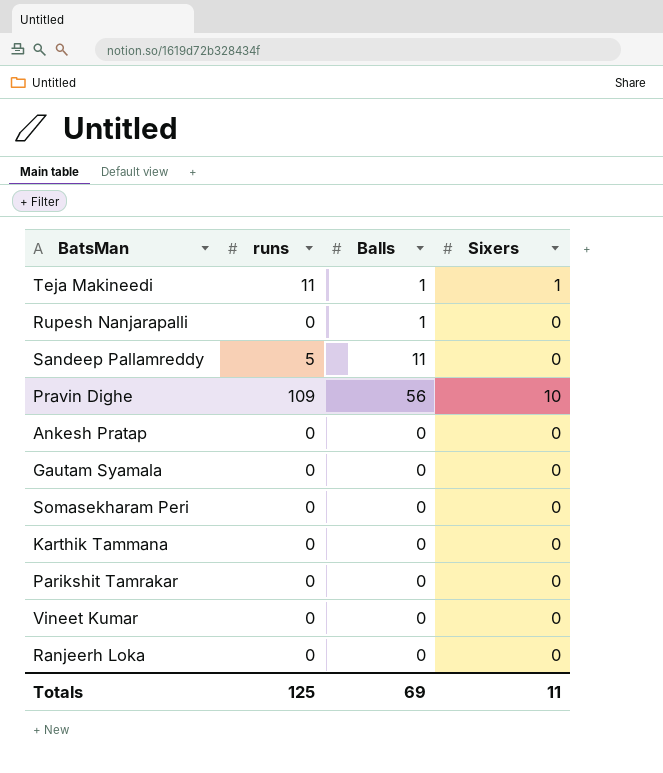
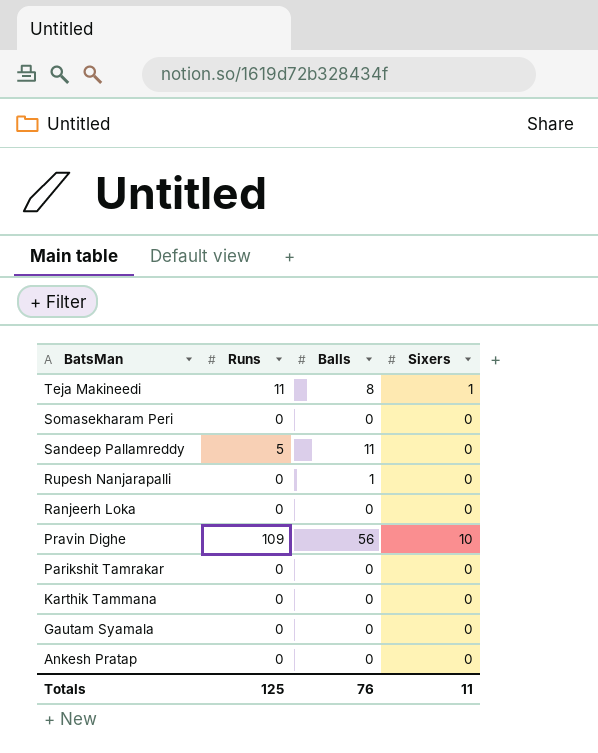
row order: none -> BatsMan descending
column name: runs -> Runs
row Vineet Kumar: 0 | 0 | 0 -> none
Teja Makineedi | Balls: 1 -> 8
Totals | Balls: 69 -> 76

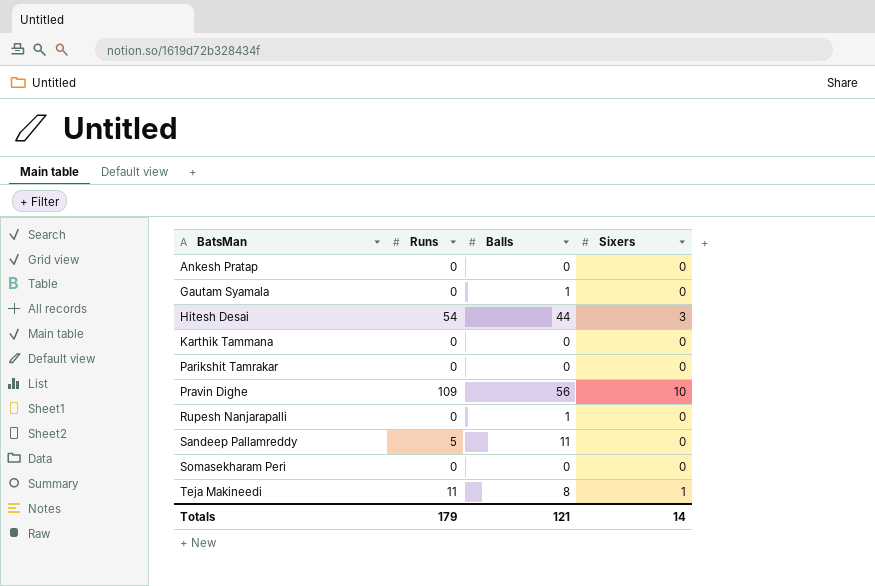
row order: BatsMan descending -> BatsMan ascending
row Ranjeerh Loka: 0 | 0 | 0 -> none
Gautam Syamala | Balls: 0 -> 1
row Hitesh Desai: none -> 54 | 44 | 3
Totals | Runs: 125 -> 179
Totals | Balls: 76 -> 121
Totals | Sixers: 11 -> 14

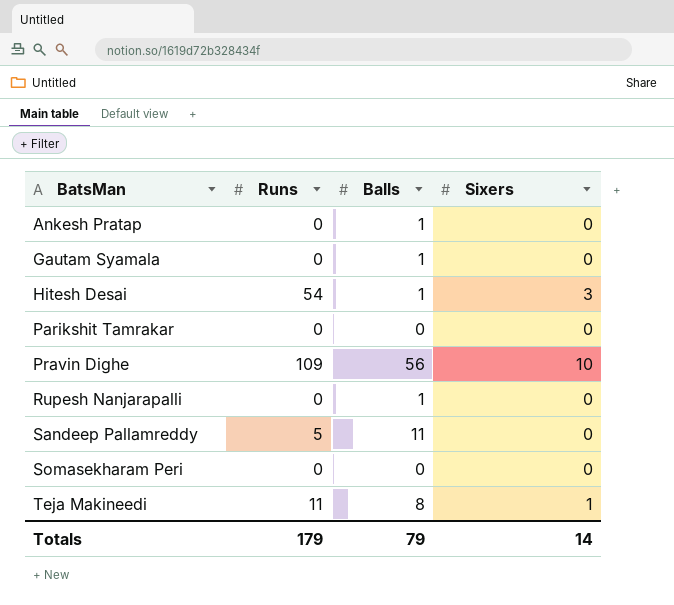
row Karthik Tammana: 0 | 0 | 0 -> none
Ankesh Pratap | Balls: 0 -> 1
Hitesh Desai | Balls: 44 -> 1
Totals | Balls: 121 -> 79

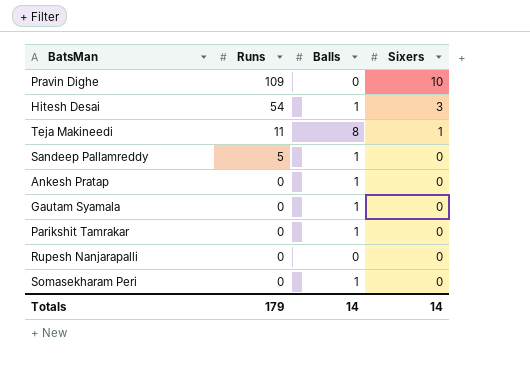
row order: BatsMan ascending -> Runs descending
Pravin Dighe | Balls: 56 -> 0
Sandeep Pallamreddy | Balls: 11 -> 1
Parikshit Tamrakar | Balls: 0 -> 1
Rupesh Nanjarapalli | Balls: 1 -> 0
Somasekharam Peri | Balls: 0 -> 1
Totals | Balls: 79 -> 14

